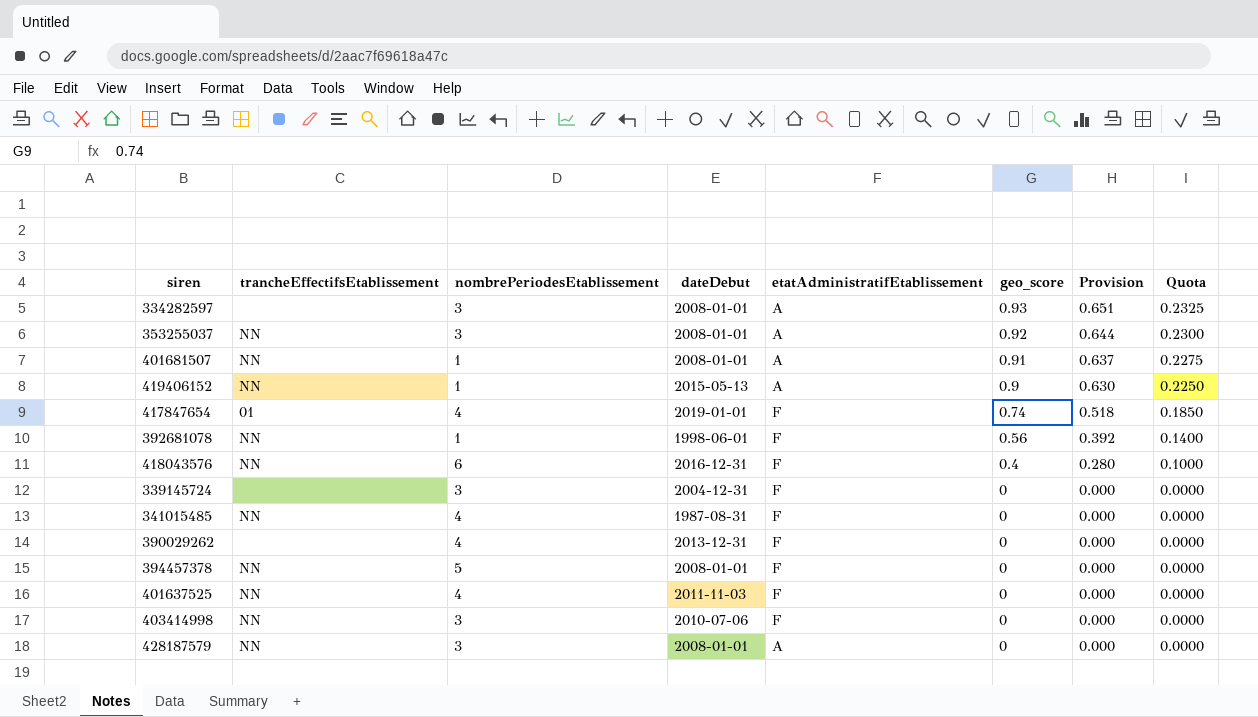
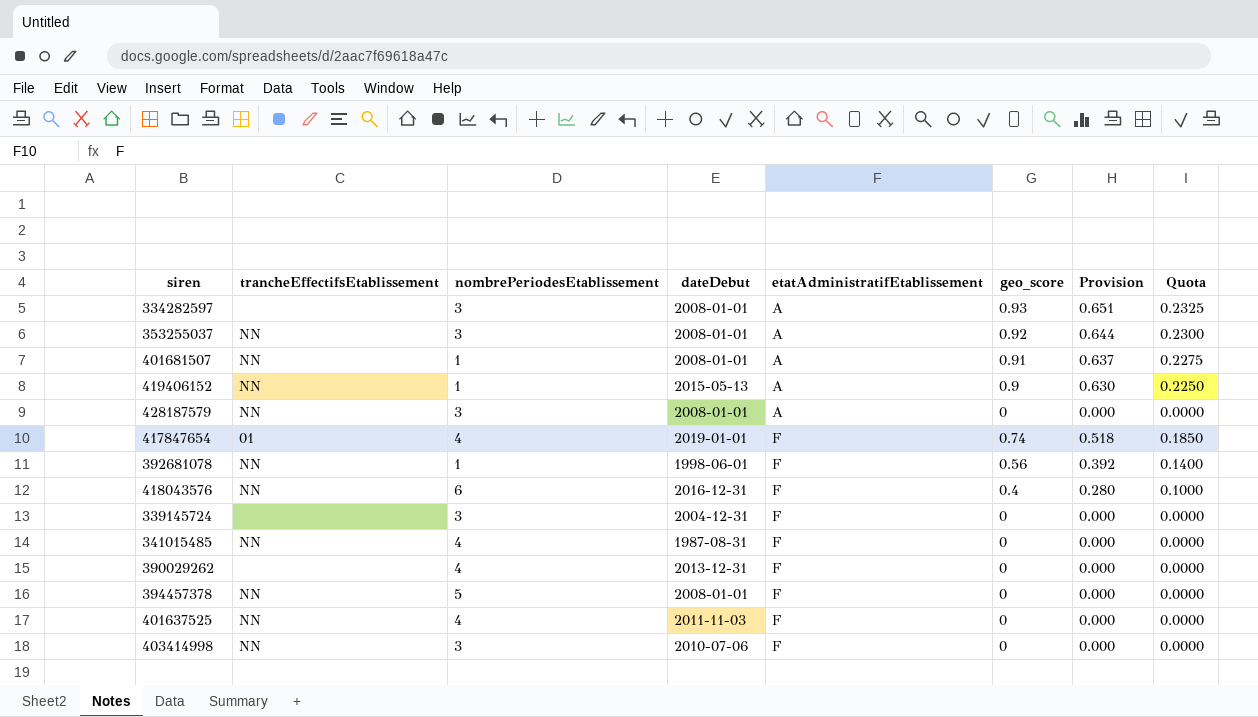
row order: geo_score descending -> etatAdministratifEtablissement ascending

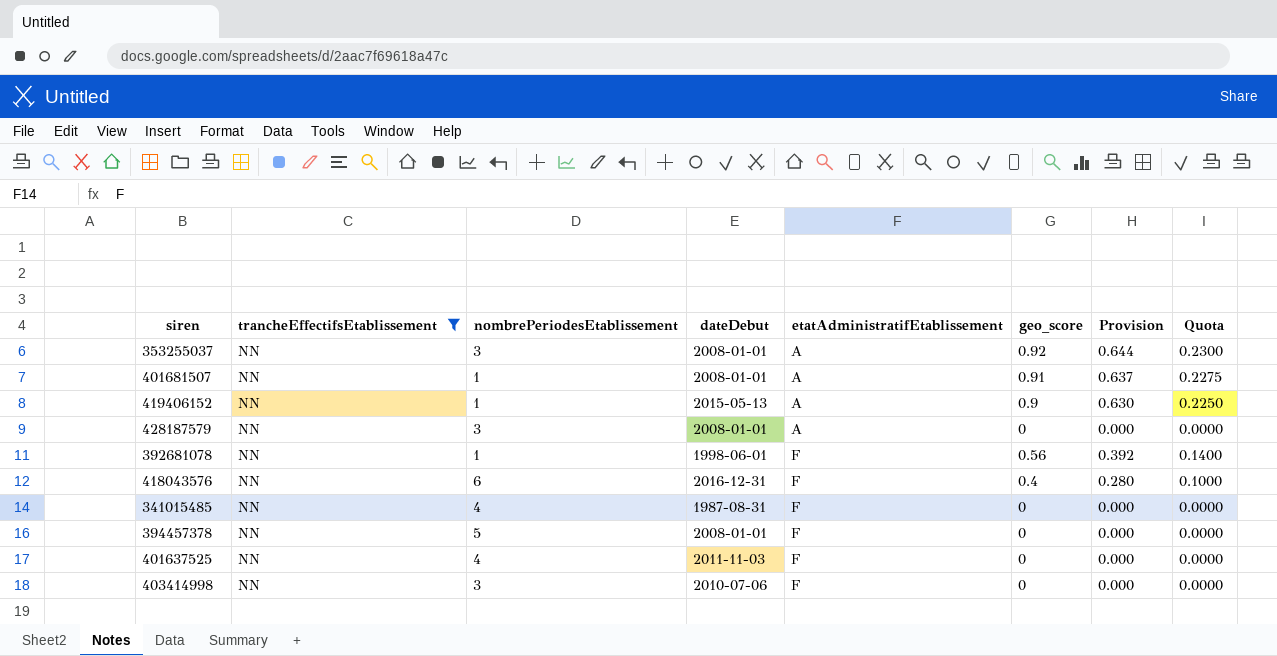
filter: none -> trancheEffectifsEtablissement = NN

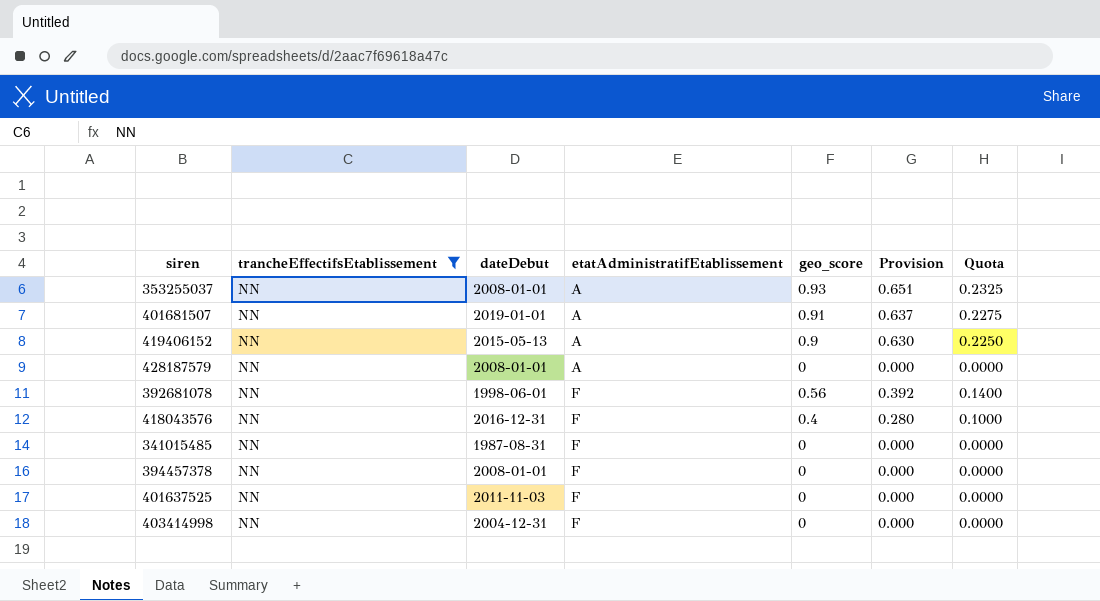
column nombrePeriodesEtablissement | position: 3 -> none
353255037 | geo_score: 0.92 -> 0.93
353255037 | Provision: 0.644 -> 0.651
353255037 | Quota: 0.2300 -> 0.2325
401681507 | dateDebut: 2008-01-01 -> 2019-01-01
403414998 | dateDebut: 2010-07-06 -> 2004-12-31

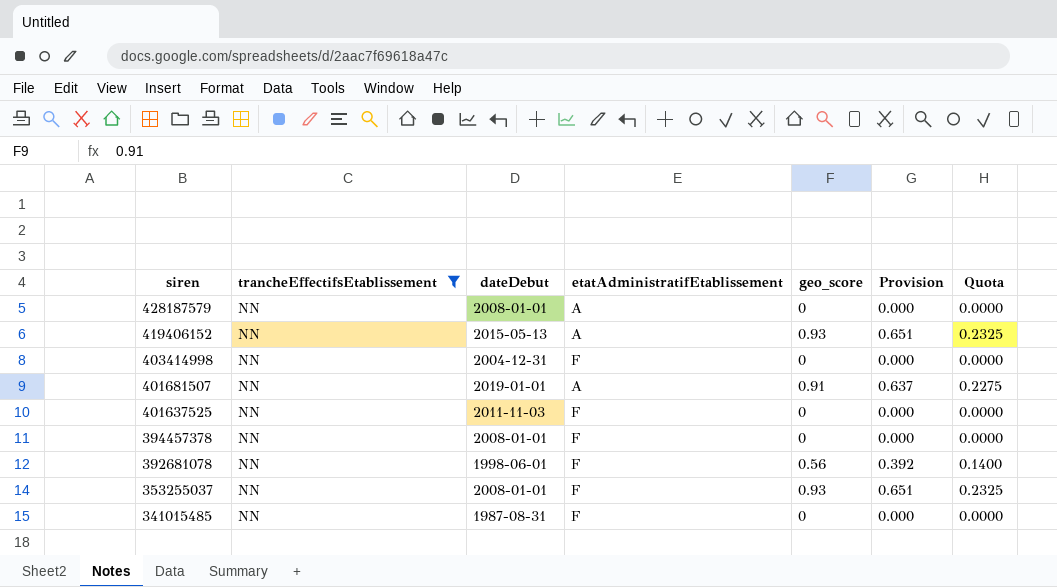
row order: etatAdministratifEtablissement ascending -> siren descending
row 418043576: NN | 2016-12-31 | F | 0.4 | 0.280 | 0.1000 -> none
419406152 | geo_score: 0.9 -> 0.93
419406152 | Provision: 0.630 -> 0.651
419406152 | Quota: 0.2250 -> 0.2325
353255037 | etatAdministratifEtablissement: A -> F

